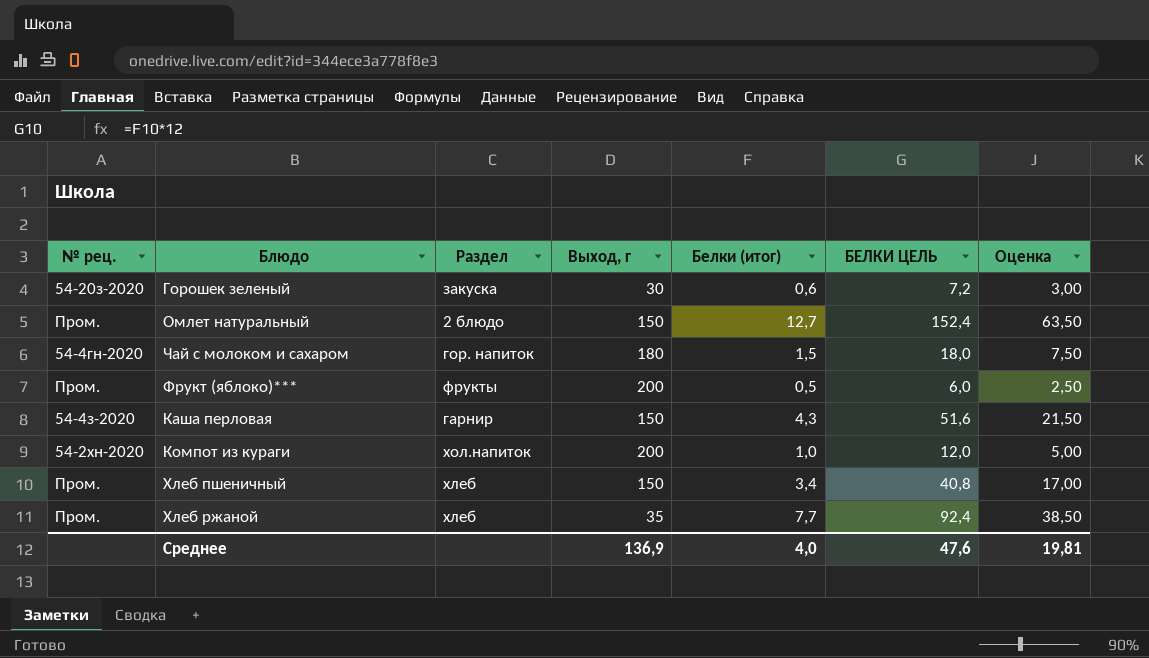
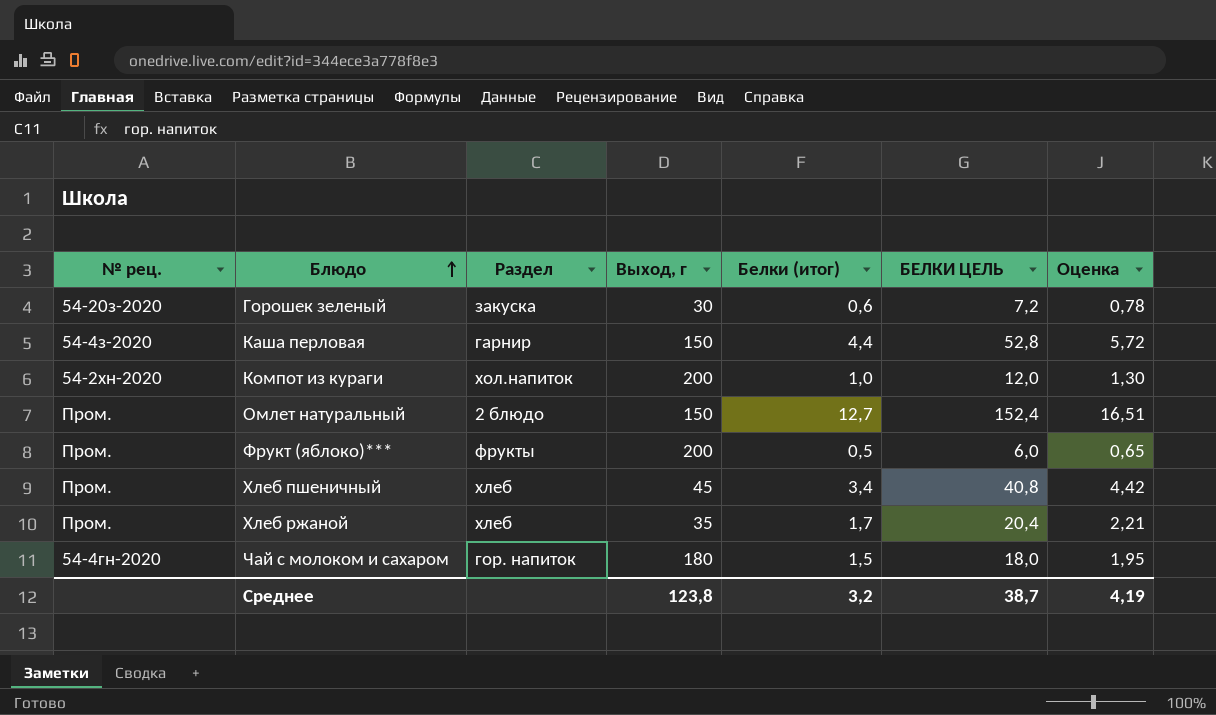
row order: none -> Блюдо ascending
column Оценка | formula: [Белки (итог)] * 5 -> [Белки (итог)] * 1,3
Каша перловая | Белки (итог): 4,3 -> 4,4
Каша перловая | БЕЛКИ ЦЕЛЬ: 51,6 -> 52,8
Хлеб пшеничный | Выход, г: 150 -> 45
Хлеб ржаной | Белки (итог): 7,7 -> 1,7
Хлеб ржаной | БЕЛКИ ЦЕЛЬ: 92,4 -> 20,4
Среднее | Выход, г: 136,9 -> 123,8
Среднее | Белки (итог): 4,0 -> 3,2
Среднее | БЕЛКИ ЦЕЛЬ: 47,6 -> 38,7
Среднее | Оценка: 19,81 -> 4,19

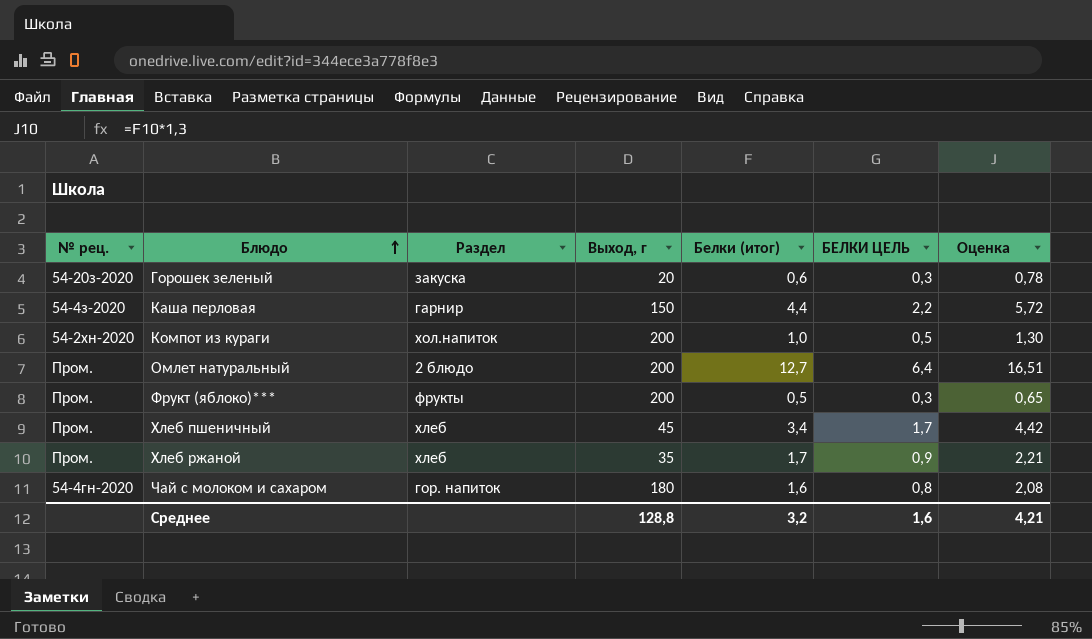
column БЕЛКИ ЦЕЛЬ | formula: [Белки (итог)] * 12 -> [Белки (итог)] * 0,5
Горошек зеленый | Выход, г: 30 -> 20
Омлет натуральный | Выход, г: 150 -> 200
Чай с молоком и сахаром | Белки (итог): 1,5 -> 1,6
Чай с молоком и сахаром | Оценка: 1,95 -> 2,08
Среднее | Выход, г: 123,8 -> 128,8
Среднее | БЕЛКИ ЦЕЛЬ: 38,7 -> 1,6
Среднее | Оценка: 4,19 -> 4,21

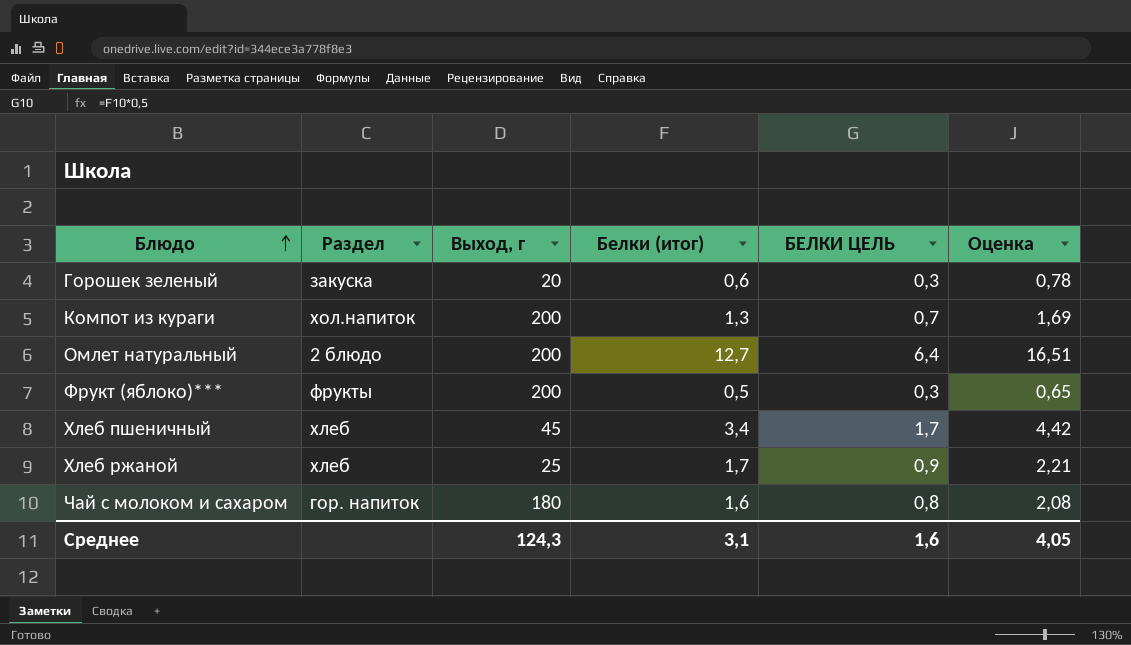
column № рец. | position: 1 -> none
row Каша перловая: 54-4з-2020 | гарнир | 150 | 4,4 | 2,2 | 5,72 -> none
Компот из кураги | Белки (итог): 1,0 -> 1,3
Компот из кураги | БЕЛКИ ЦЕЛЬ: 0,5 -> 0,7
Компот из кураги | Оценка: 1,30 -> 1,69
Хлеб ржаной | Выход, г: 35 -> 25
Среднее | Выход, г: 128,8 -> 124,3
Среднее | Белки (итог): 3,2 -> 3,1
Среднее | Оценка: 4,21 -> 4,05

